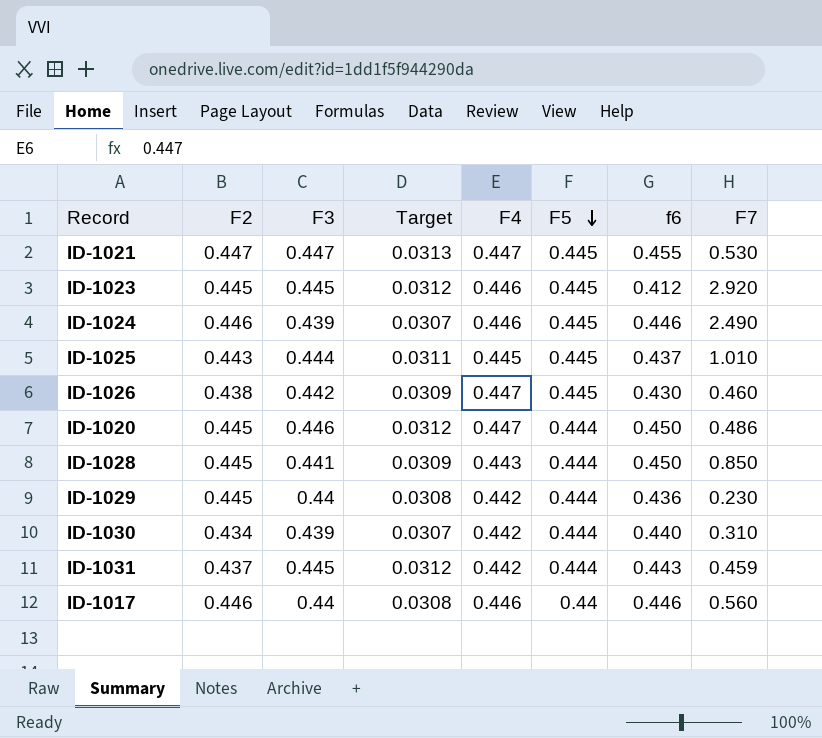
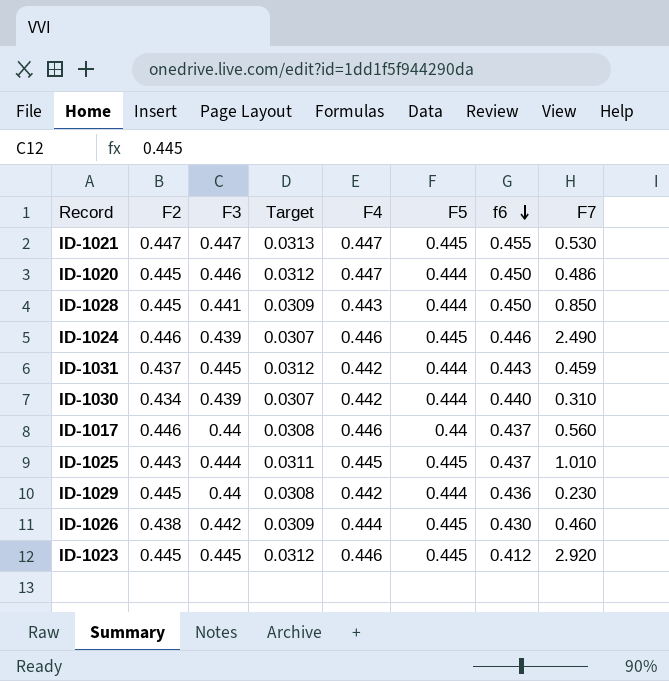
row order: F5 descending -> f6 descending
ID-1017 | f6: 0.446 -> 0.437
ID-1026 | F4: 0.447 -> 0.444

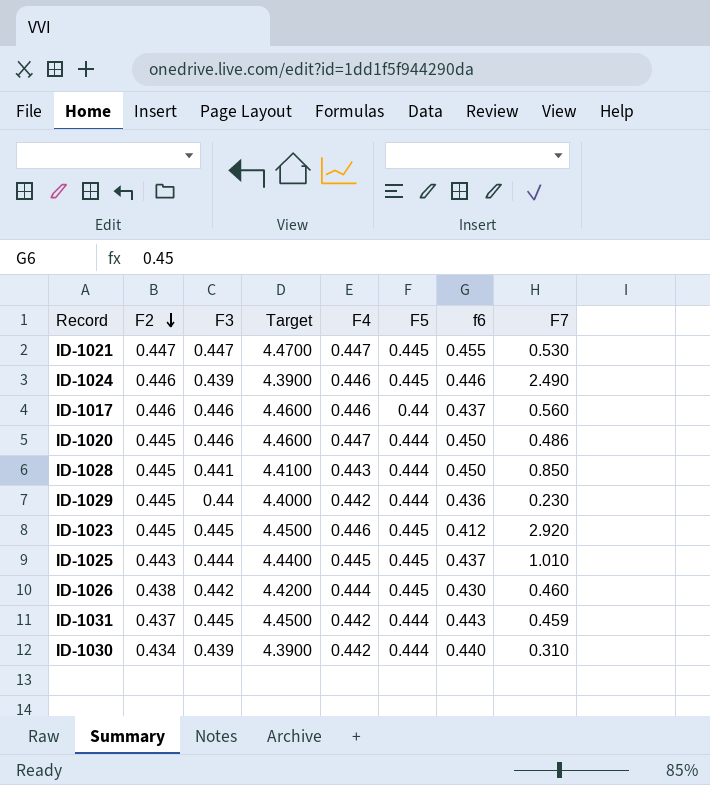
row order: f6 descending -> F2 descending
column Target | formula: [F3] * 0.07 -> [F3] * 10
ID-1017 | F3: 0.44 -> 0.446

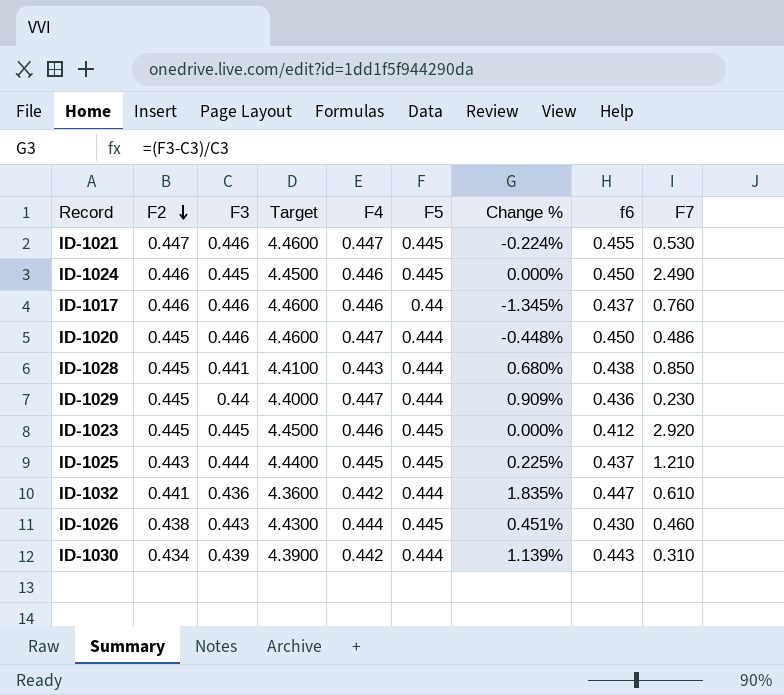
column Change % | formula: none -> ([F5] - [F3]) / [F3]
row ID-1031: 0.437 | 0.445 | 4.4500 | 0.442 | 0.444 | 0.443 | 0.459 -> none
ID-1021 | F3: 0.447 -> 0.446
ID-1021 | Target: 4.4700 -> 4.4600
ID-1024 | F3: 0.439 -> 0.445
ID-1024 | Target: 4.3900 -> 4.4500
ID-1024 | f6: 0.446 -> 0.450
ID-1017 | F7: 0.560 -> 0.760
ID-1028 | f6: 0.450 -> 0.438
ID-1029 | F4: 0.442 -> 0.447
ID-1025 | F7: 1.010 -> 1.210
row ID-1032: none -> 0.441 | 0.436 | 4.3600 | 0.442 | 0.444 | 1.835% | 0.447 | 0.610
ID-1026 | F3: 0.442 -> 0.443
ID-1026 | Target: 4.4200 -> 4.4300
ID-1030 | f6: 0.440 -> 0.443

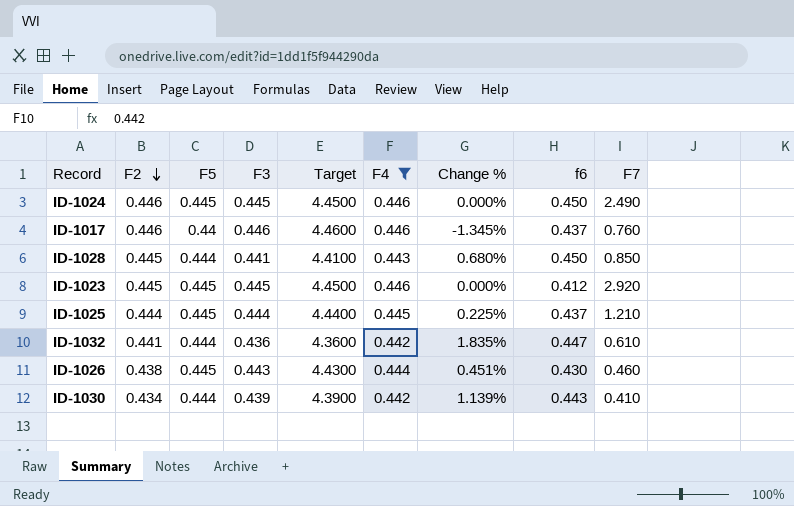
filter: none -> F4 != 0.447
column F5 | position: 6 -> 3
ID-1028 | f6: 0.438 -> 0.450
ID-1025 | F2: 0.443 -> 0.444
ID-1030 | F7: 0.310 -> 0.410

